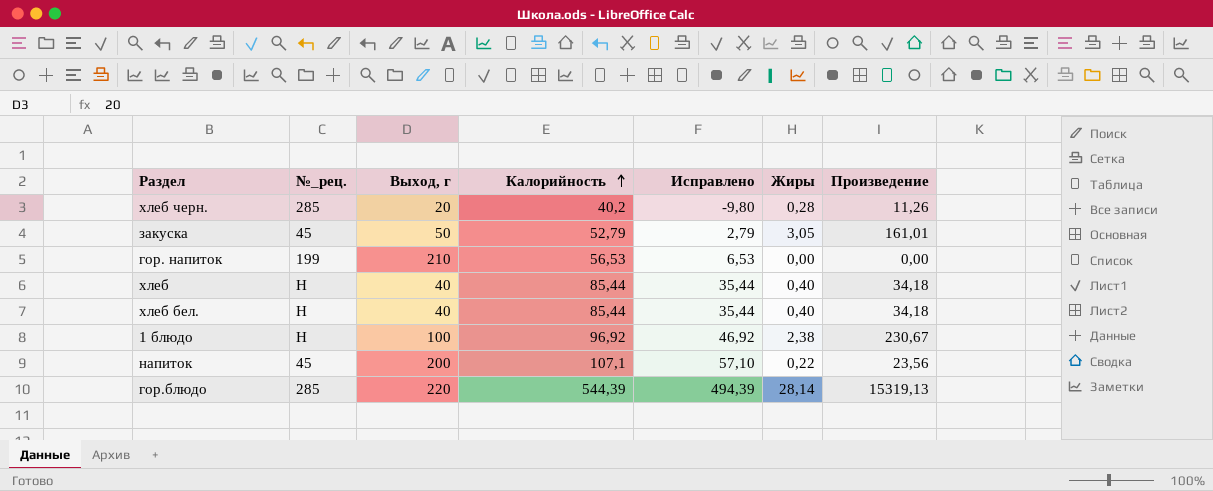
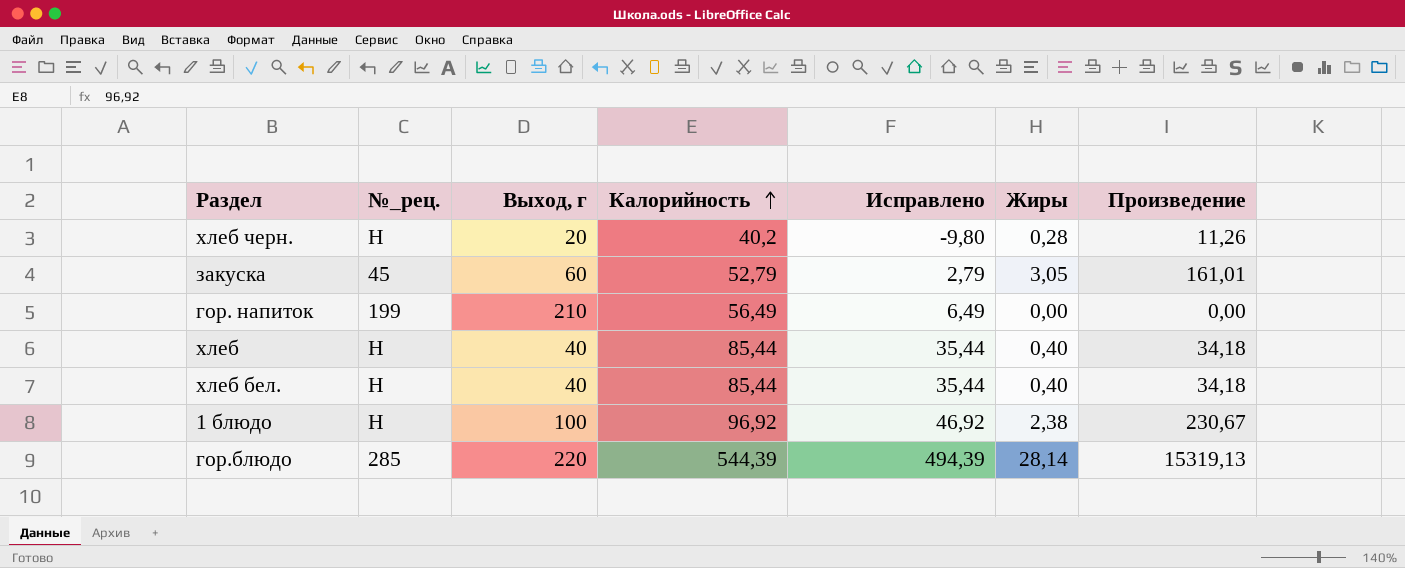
row напиток: 45 | 200 | 107,1 | 57,10 | 0,22 | 23,56 -> none
хлеб черн. | №_рец.: 285 -> Н
закуска | Выход, г: 50 -> 60
гор. напиток | Калорийность: 56,53 -> 56,49
гор. напиток | Исправлено: 6,53 -> 6,49

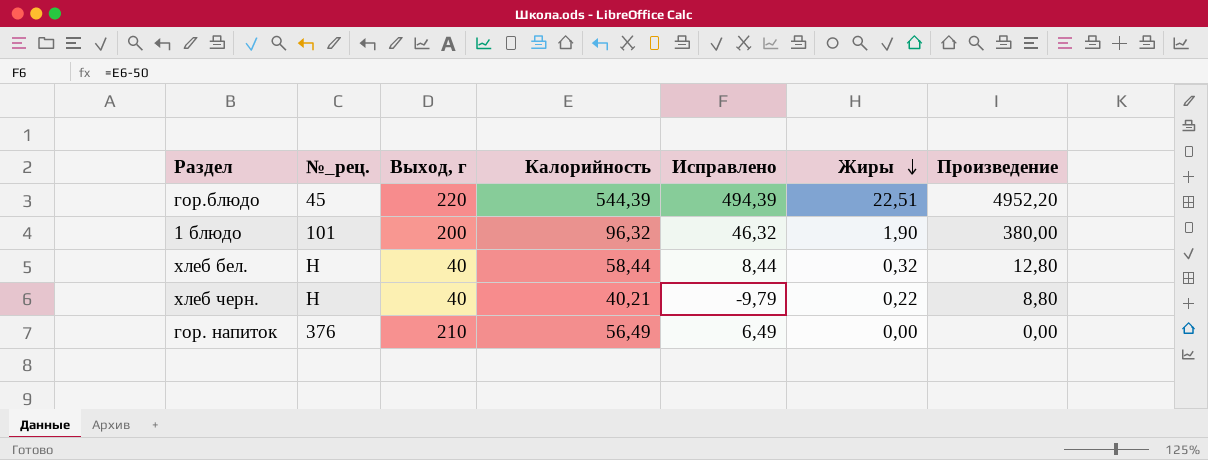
row order: Калорийность ascending -> Жиры descending
column Произведение | formula: [Калорийность] * [Жиры] -> [Выход, г] * [Жиры]
row закуска: 45 | 60 | 52,79 | 2,79 | 3,05 | 161,01 -> none
row хлеб: Н | 40 | 85,44 | 35,44 | 0,40 | 34,18 -> none
гор.блюдо | №_рец.: 285 -> 45
гор.блюдо | Жиры: 28,14 -> 22,51
1 блюдо | №_рец.: Н -> 101
1 блюдо | Выход, г: 100 -> 200
1 блюдо | Калорийность: 96,92 -> 96,32
1 блюдо | Исправлено: 46,92 -> 46,32
1 блюдо | Жиры: 2,38 -> 1,90
хлеб бел. | Калорийность: 85,44 -> 58,44
хлеб бел. | Исправлено: 35,44 -> 8,44
хлеб бел. | Жиры: 0,40 -> 0,32
хлеб черн. | Выход, г: 20 -> 40
хлеб черн. | Калорийность: 40,2 -> 40,21
хлеб черн. | Исправлено: -9,80 -> -9,79
хлеб черн. | Жиры: 0,28 -> 0,22
гор. напиток | №_рец.: 199 -> 376

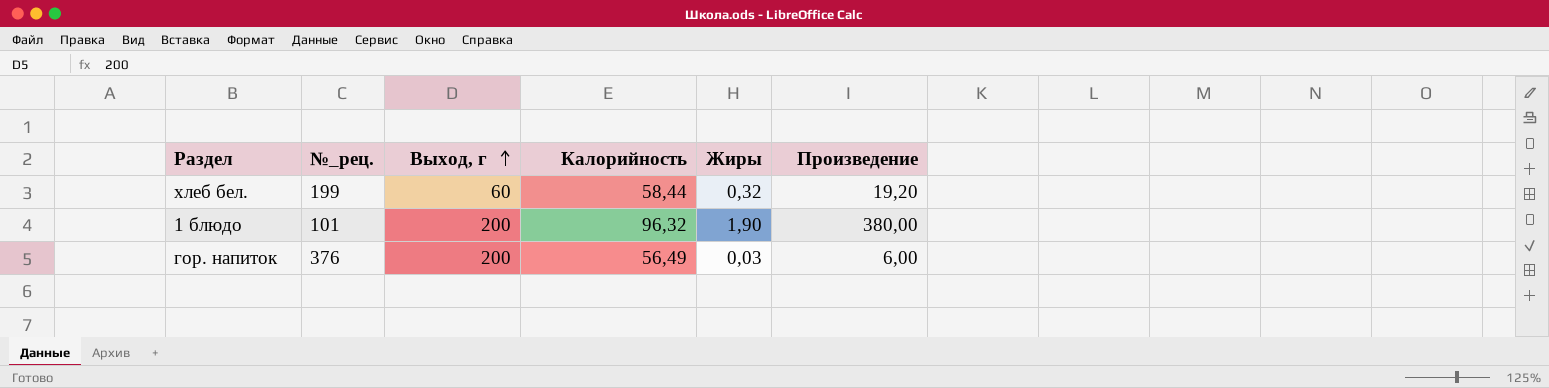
row order: Жиры descending -> Выход, г ascending
column Исправлено | formula: [Калорийность] - 50 -> none
row гор.блюдо: 45 | 220 | 544,39 | 494,39 | 22,51 | 4952,20 -> none
row хлеб черн.: Н | 40 | 40,21 | -9,79 | 0,22 | 8,80 -> none
хлеб бел. | №_рец.: Н -> 199
хлеб бел. | Выход, г: 40 -> 60
хлеб бел. | Произведение: 12,80 -> 19,20
гор. напиток | Выход, г: 210 -> 200
гор. напиток | Жиры: 0,00 -> 0,03
гор. напиток | Произведение: 0,00 -> 6,00

